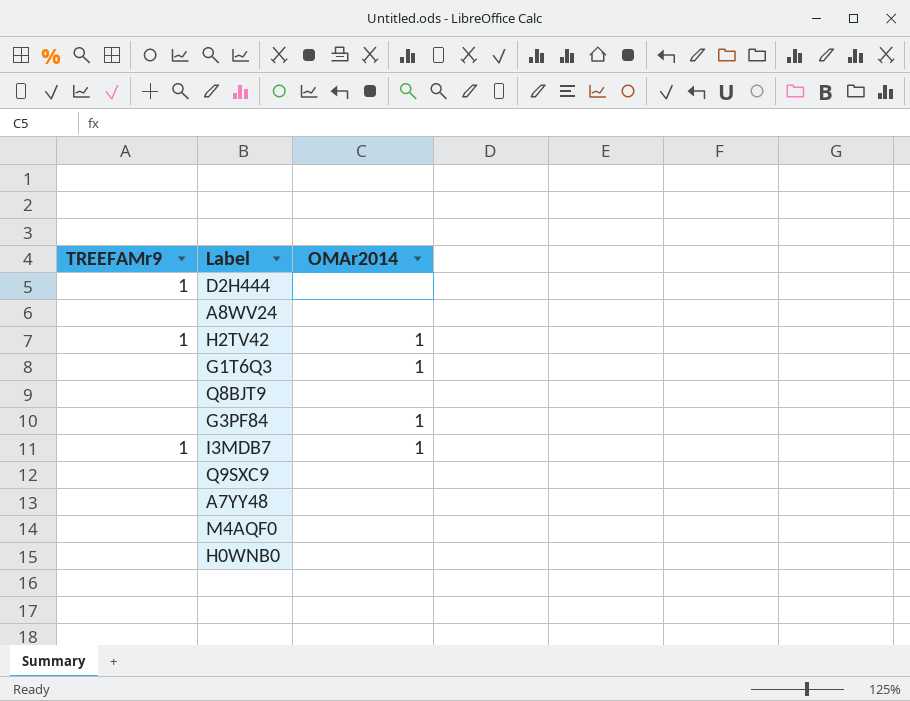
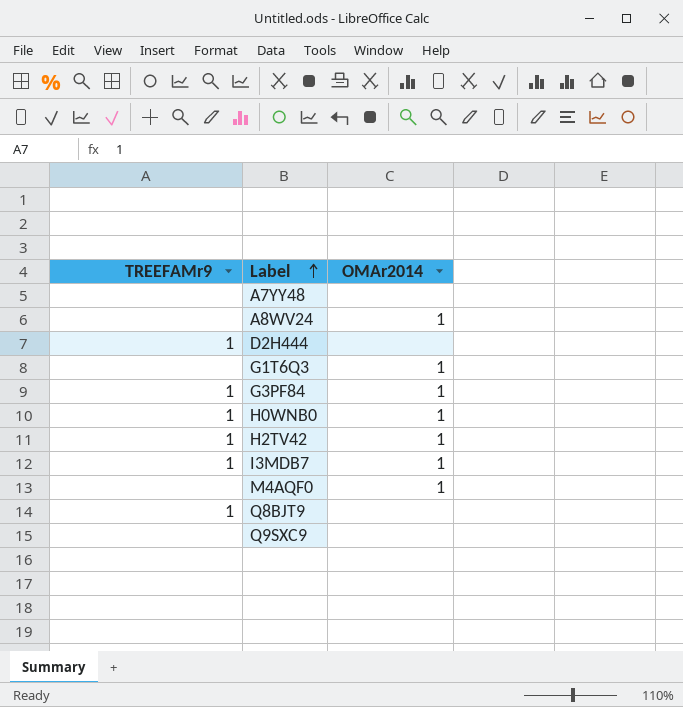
row order: none -> Label ascending
A8WV24 | OMAr2014: none -> 1
G3PF84 | TREEFAMr9: none -> 1
H0WNB0 | TREEFAMr9: none -> 1
H0WNB0 | OMAr2014: none -> 1
M4AQF0 | OMAr2014: none -> 1
Q8BJT9 | TREEFAMr9: none -> 1

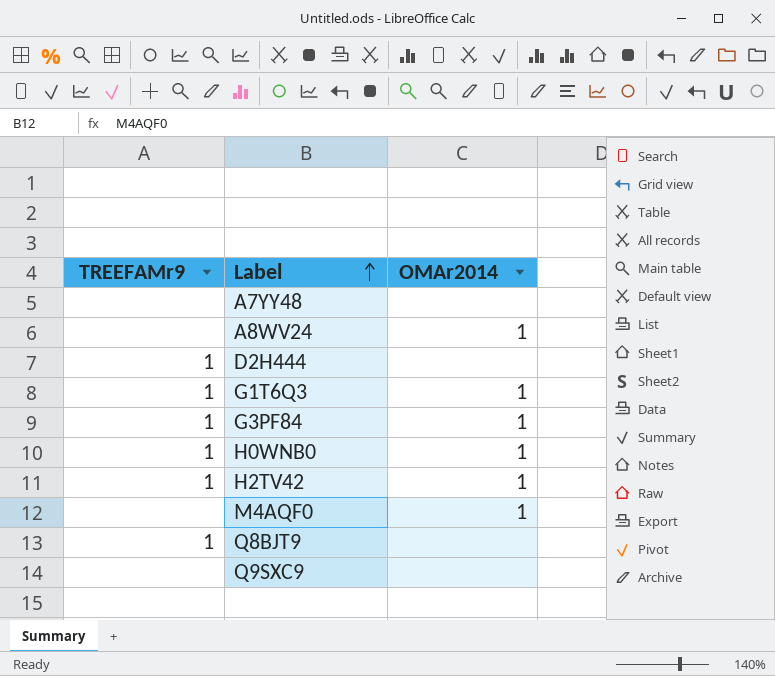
row I3MDB7: 1 | 1 -> none
G1T6Q3 | TREEFAMr9: none -> 1

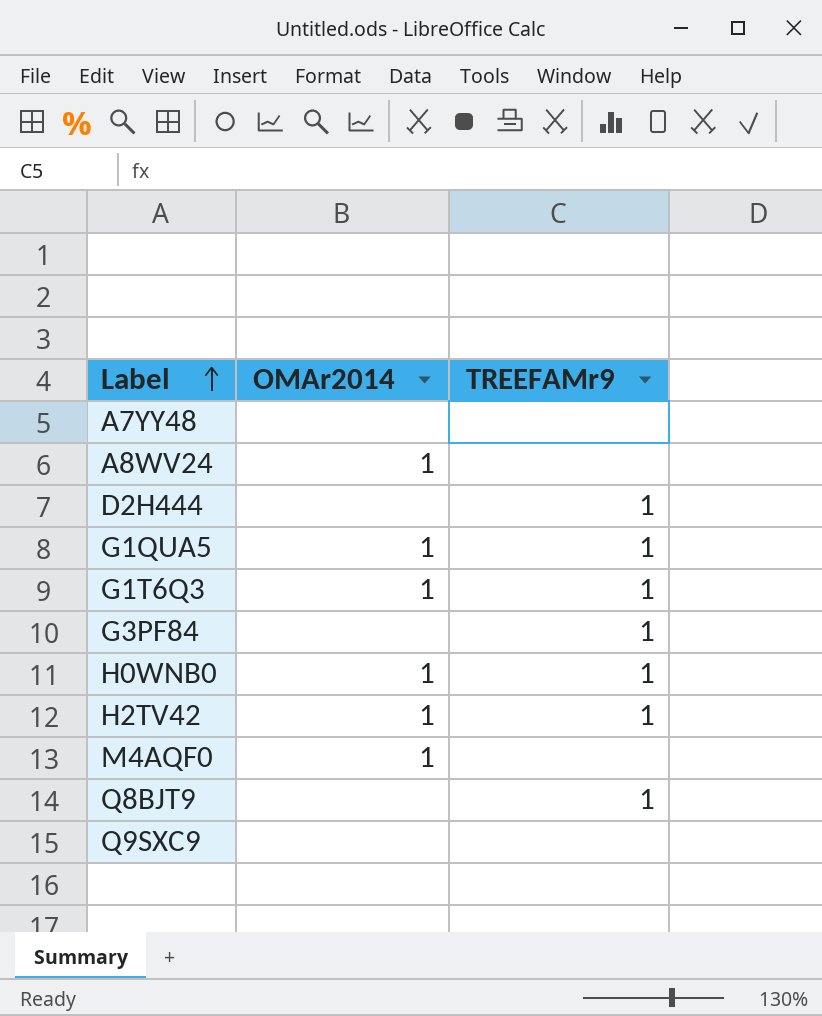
column TREEFAMr9 | position: 1 -> 3
row G1QUA5: none -> 1 | 1
G3PF84 | OMAr2014: 1 -> none

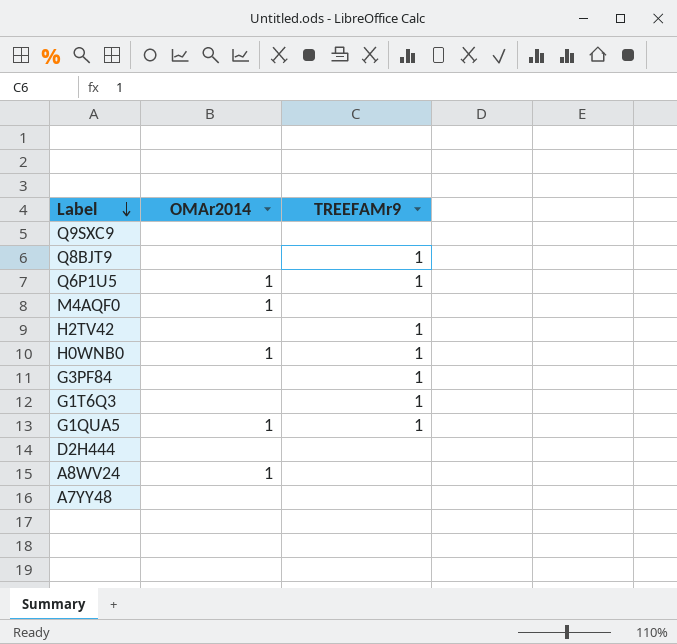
row order: Label ascending -> Label descending
row Q6P1U5: none -> 1 | 1
H2TV42 | OMAr2014: 1 -> none
G1T6Q3 | OMAr2014: 1 -> none
D2H444 | TREEFAMr9: 1 -> none

